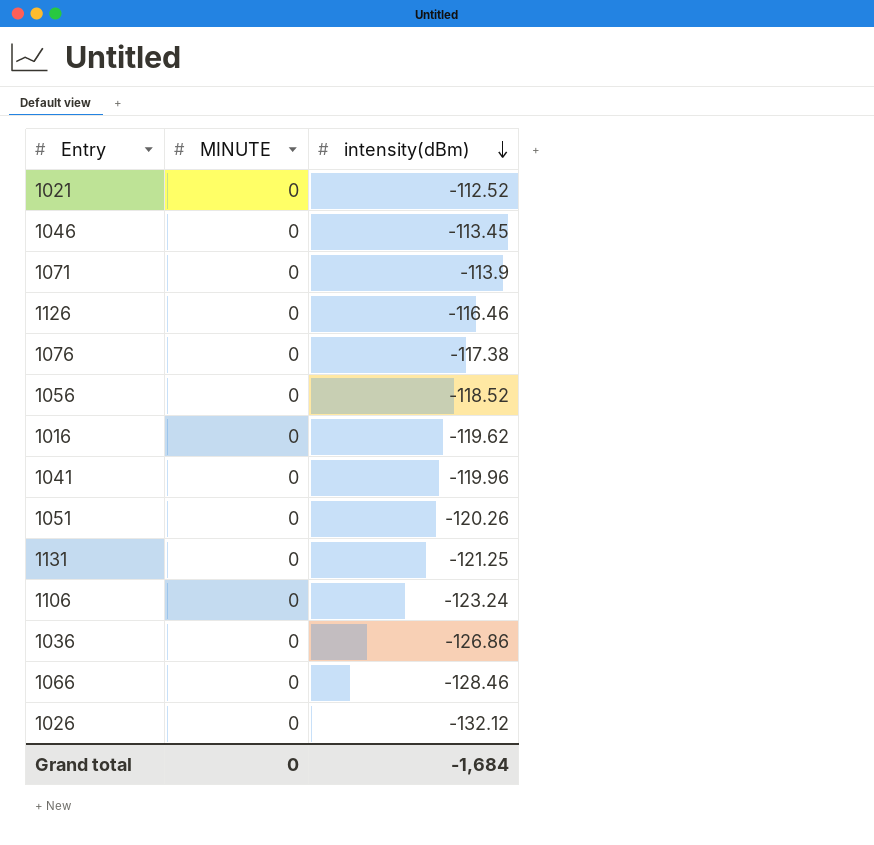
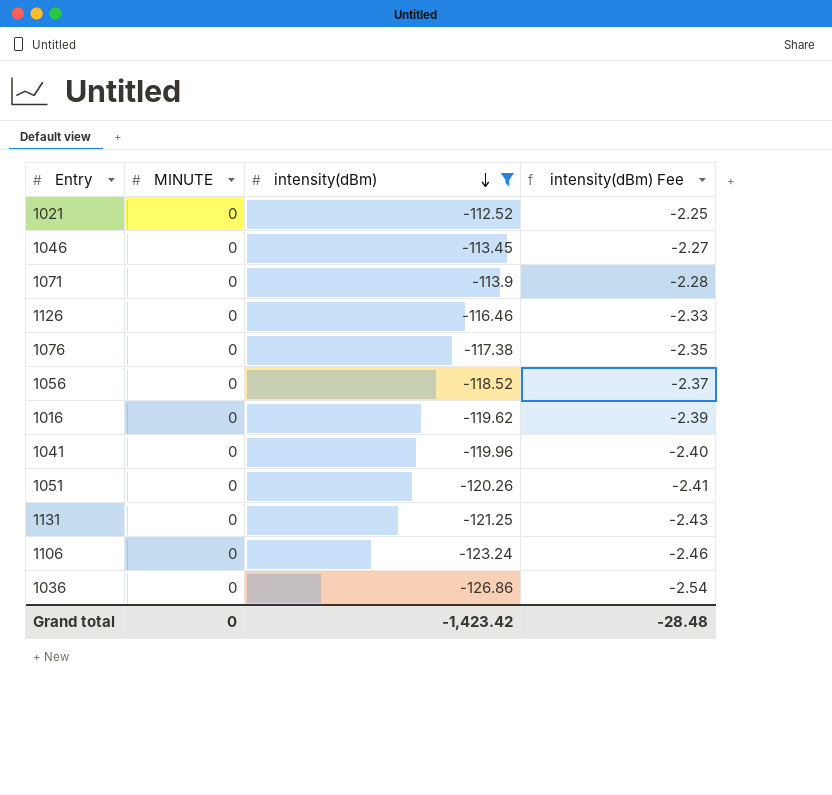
filter: none -> intensity(dBm) >= -126.86
column intensity(dBm) Fee | formula: none -> [intensity(dBm)] * 0.02
Grand total | intensity(dBm): -1,684 -> -1,423.42

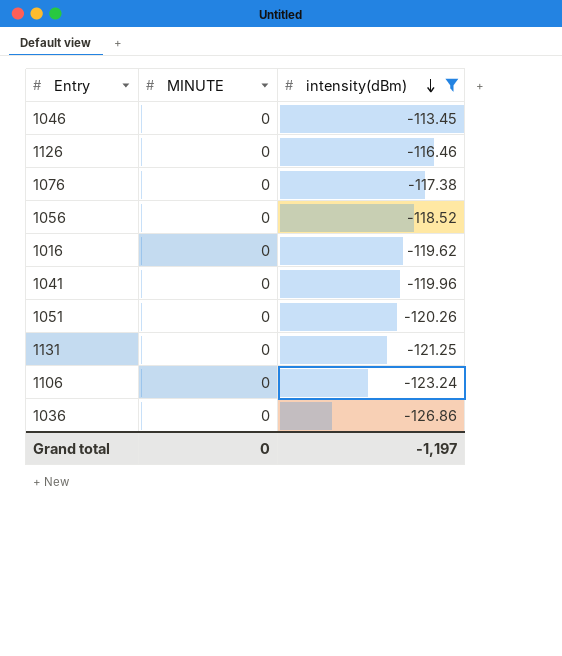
column intensity(dBm) Fee | formula: [intensity(dBm)] * 0.02 -> none
row 1021: 0 | -112.52 | -2.25 -> none
row 1071: 0 | -113.9 | -2.28 -> none
Grand total | intensity(dBm): -1,423.42 -> -1,197

